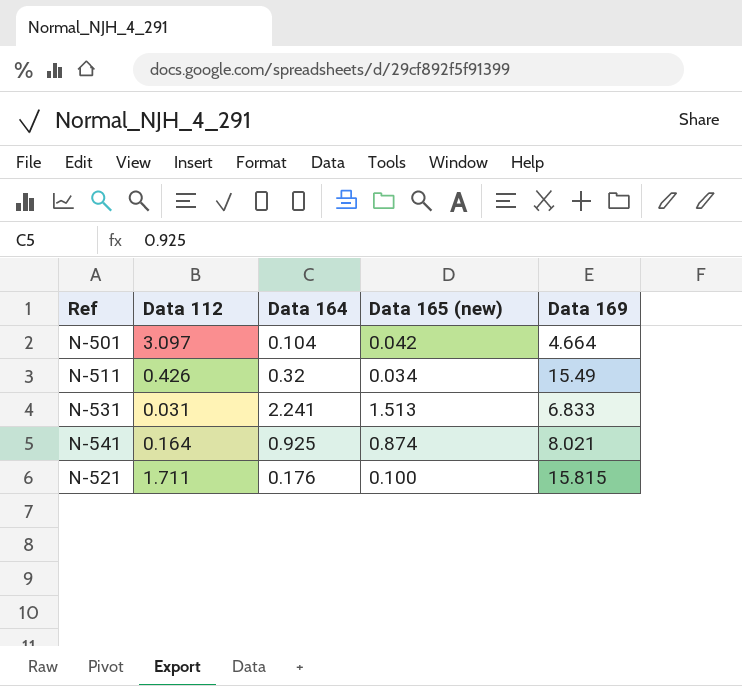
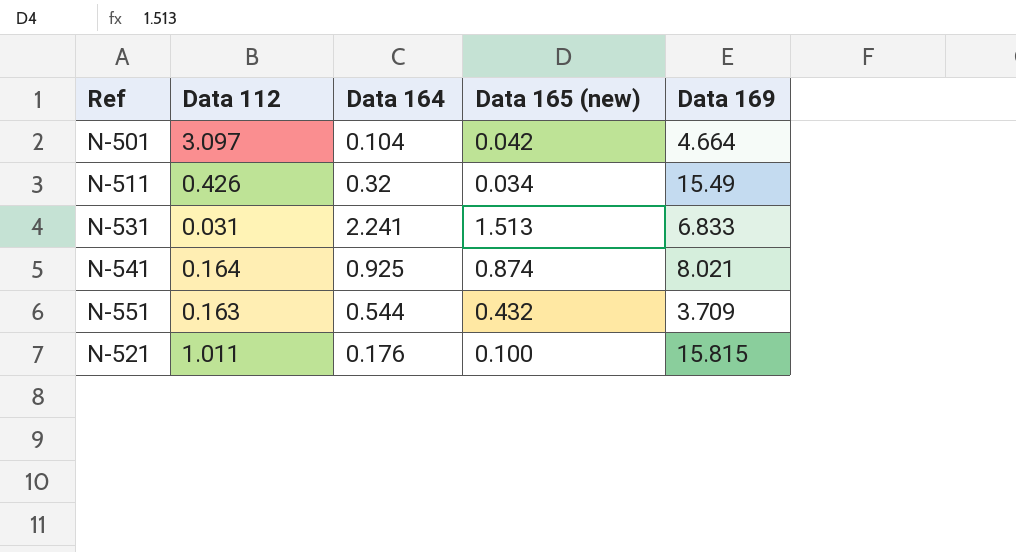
row N-551: none -> 0.163 | 0.544 | 0.432 | 3.709
N-521 | Data 112: 1.711 -> 1.011

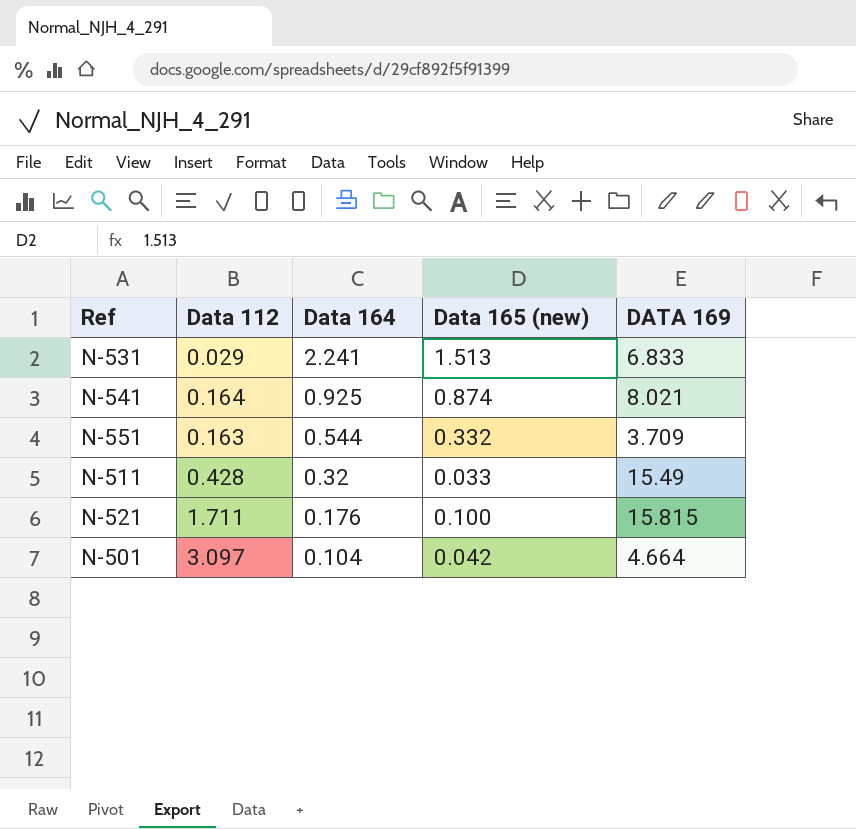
row order: none -> Data 164 descending
column name: Data 169 -> DATA 169
N-531 | Data 112: 0.031 -> 0.029
N-551 | Data 165 (new): 0.432 -> 0.332
N-511 | Data 112: 0.426 -> 0.428
N-511 | Data 165 (new): 0.034 -> 0.033
N-521 | Data 112: 1.011 -> 1.711

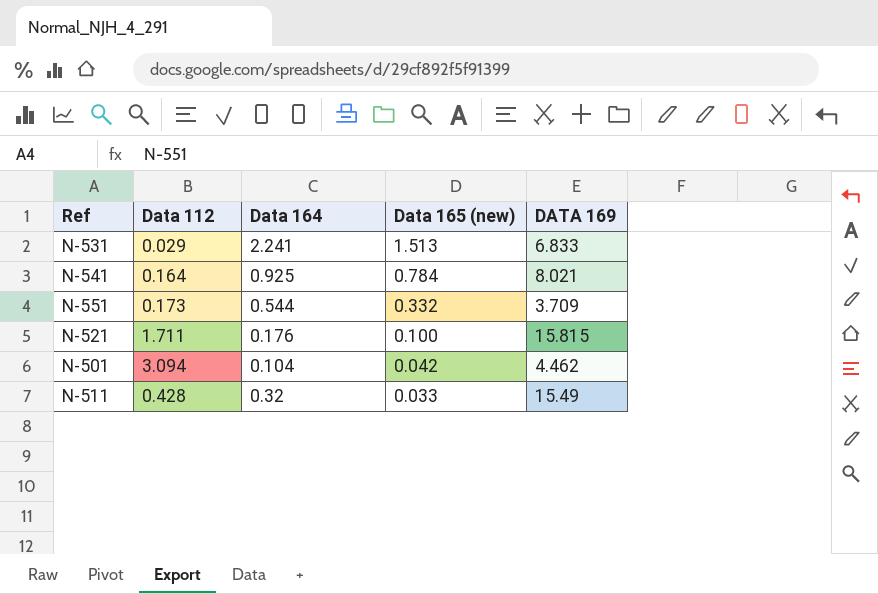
row order: Data 164 descending -> Data 165 (new) descending
N-541 | Data 165 (new): 0.874 -> 0.784
N-551 | Data 112: 0.163 -> 0.173
N-501 | Data 112: 3.097 -> 3.094
N-501 | DATA 169: 4.664 -> 4.462

